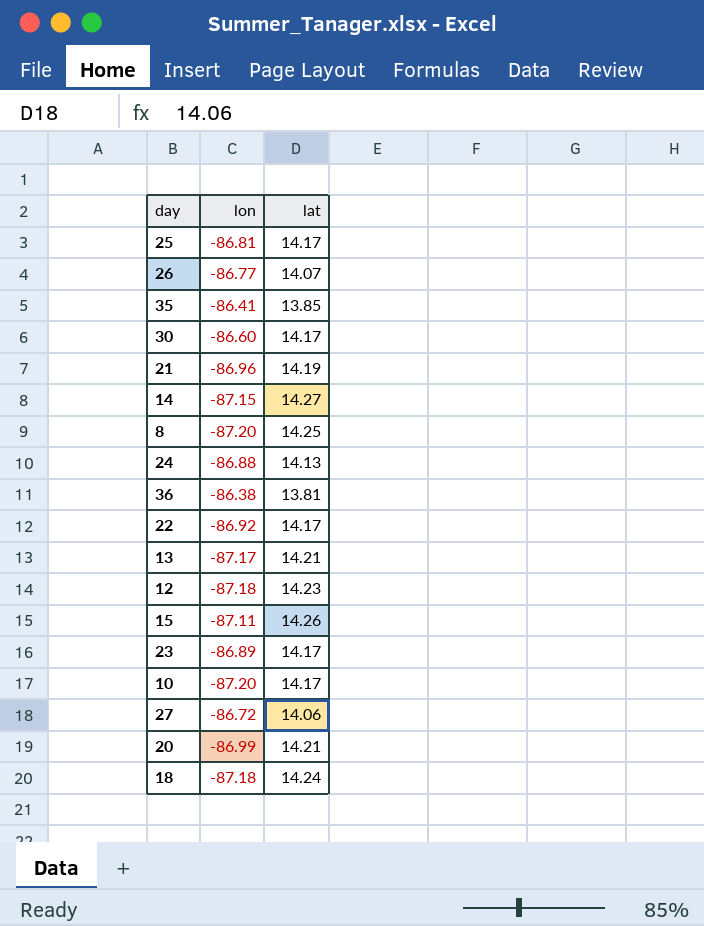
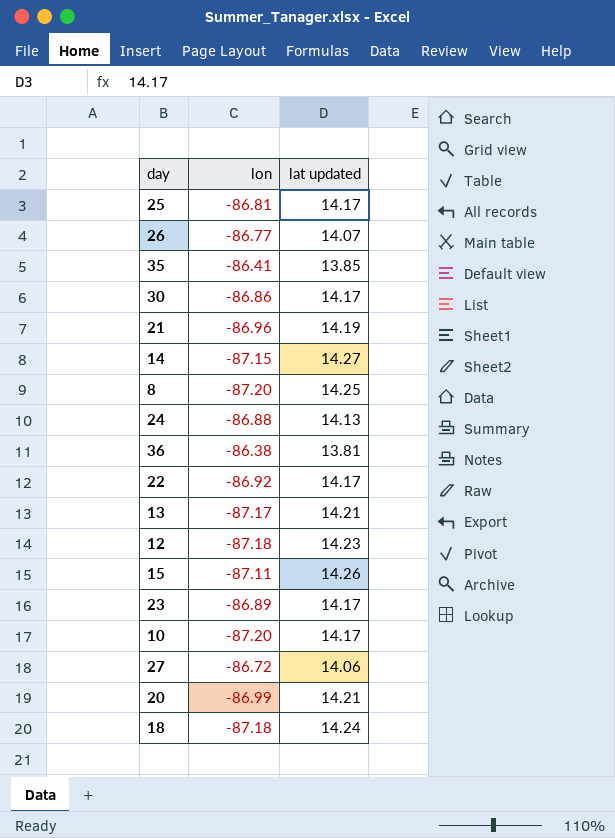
column name: lat -> lat updated
30 | lon: -86.60 -> -86.86

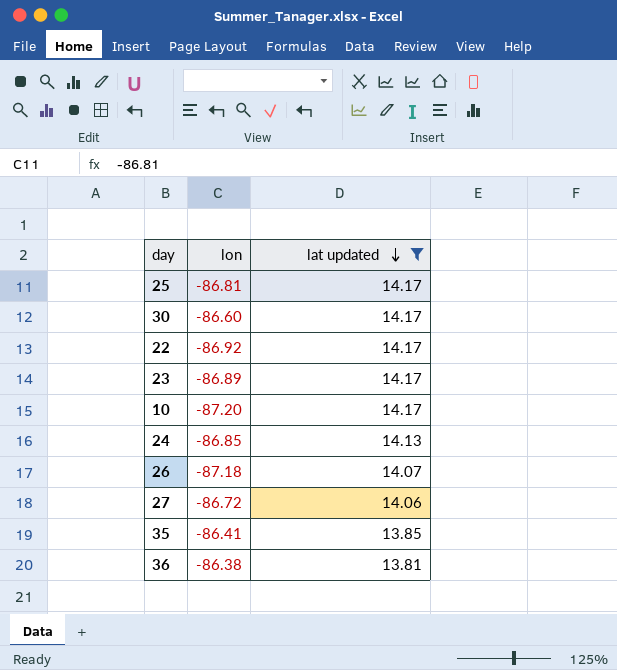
filter: none -> lat updated <= 14.17
row order: none -> lat updated descending
30 | lon: -86.86 -> -86.60
24 | lon: -86.88 -> -86.85
26 | lon: -86.77 -> -87.18

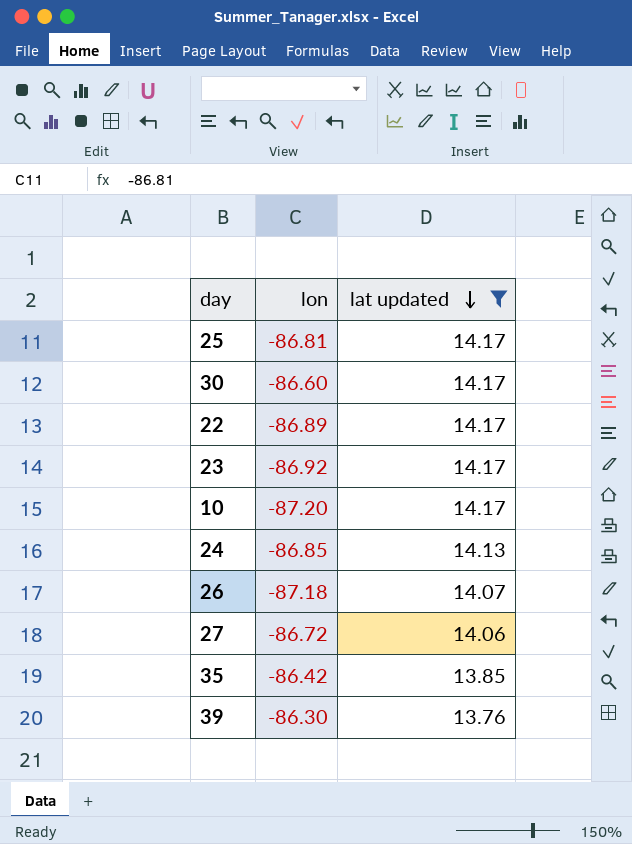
row 36: -86.38 | 13.81 -> none
22 | lon: -86.92 -> -86.89
23 | lon: -86.89 -> -86.92
35 | lon: -86.41 -> -86.42
row 39: none -> -86.30 | 13.76

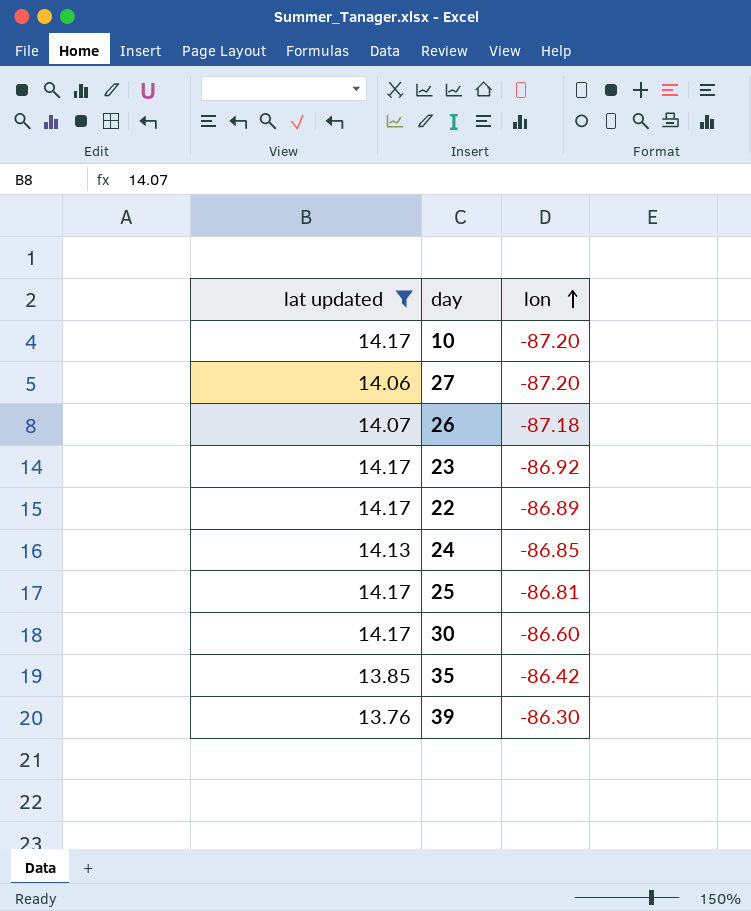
row order: lat updated descending -> lon ascending
column lat updated | position: 3 -> 1
27 | lon: -86.72 -> -87.20

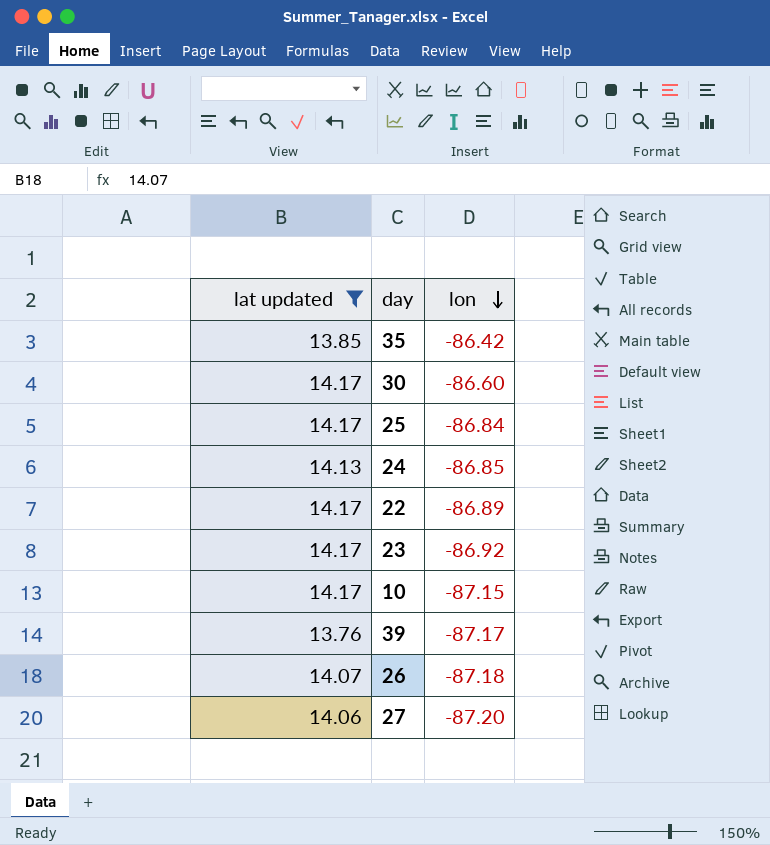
row order: lon ascending -> lon descending
25 | lon: -86.81 -> -86.84
10 | lon: -87.20 -> -87.15
39 | lon: -86.30 -> -87.17

